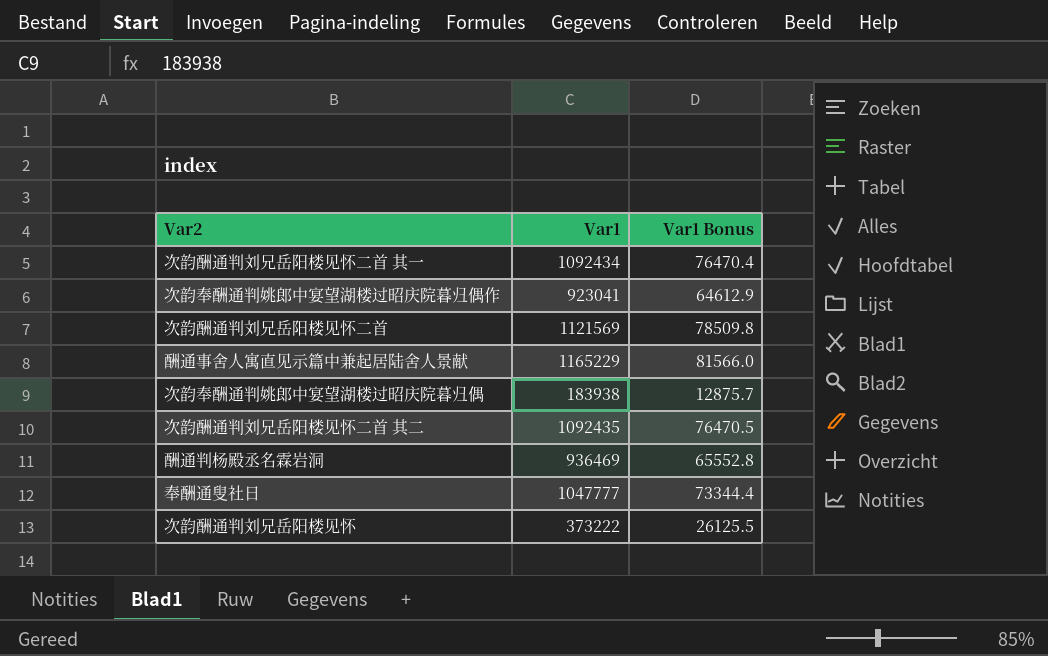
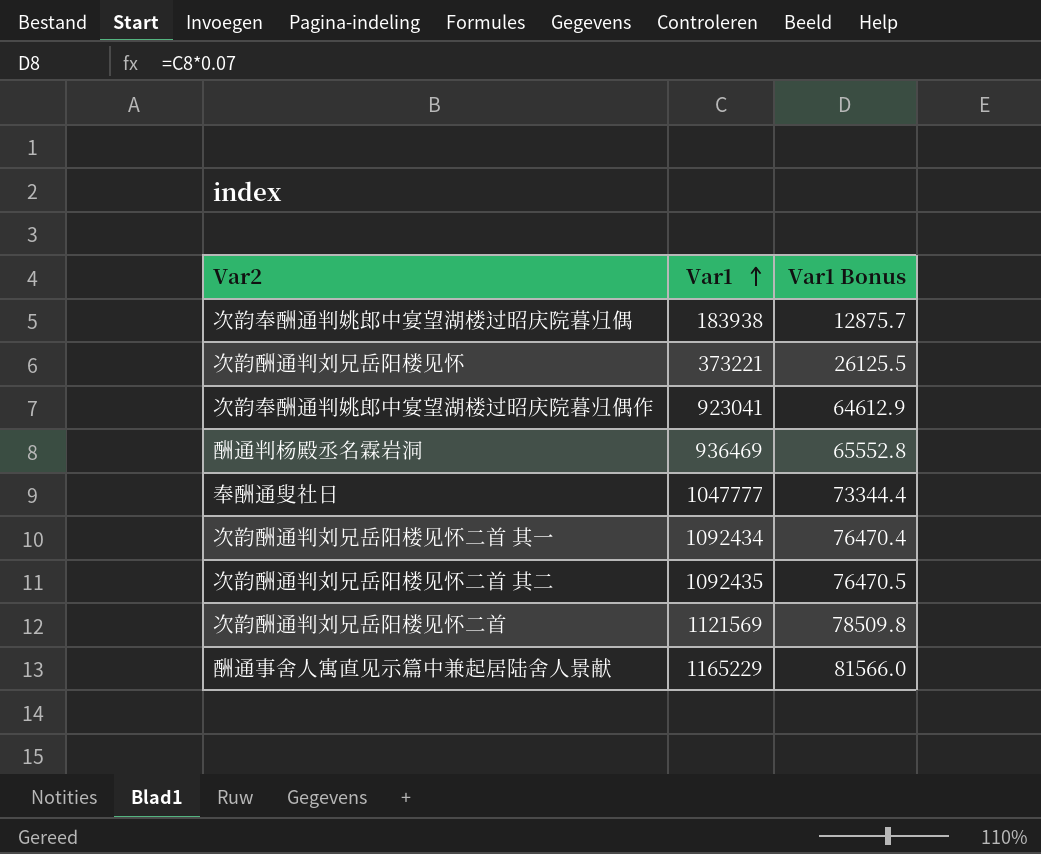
row order: none -> Var1 ascending
次韵酬通判刘兄岳阳楼见怀 | Var1: 373222 -> 373221

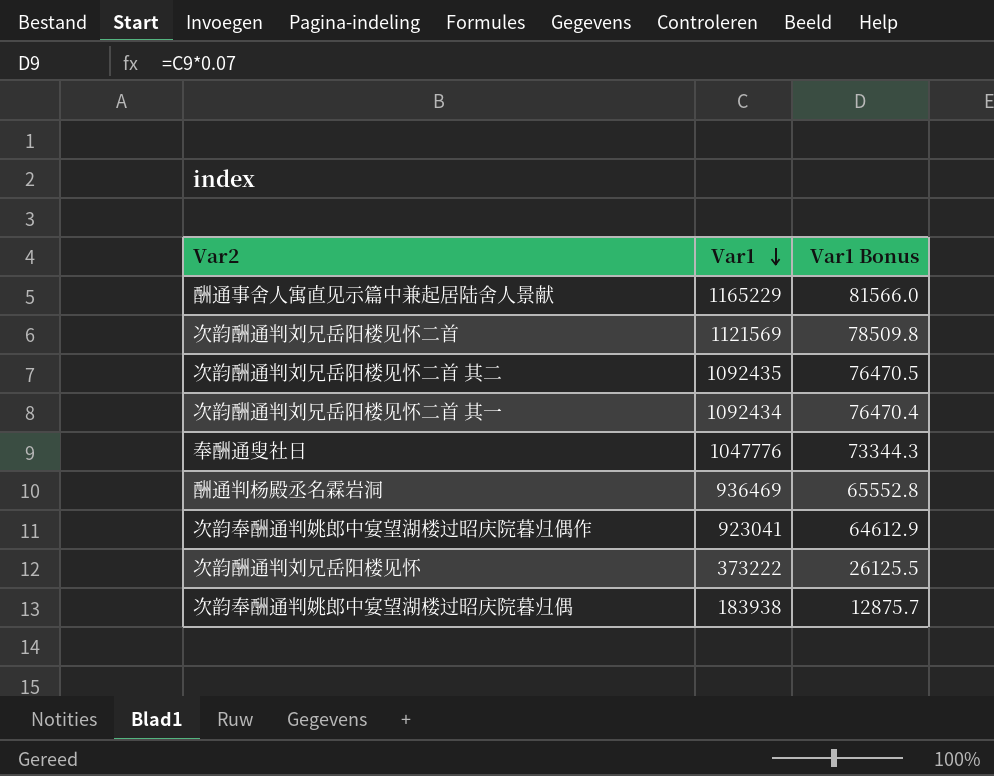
row order: Var1 ascending -> Var1 descending
奉酬通叟社日 | Var1: 1047777 -> 1047776
奉酬通叟社日 | Var1 Bonus: 73344.4 -> 73344.3
次韵酬通判刘兄岳阳楼见怀 | Var1: 373221 -> 373222

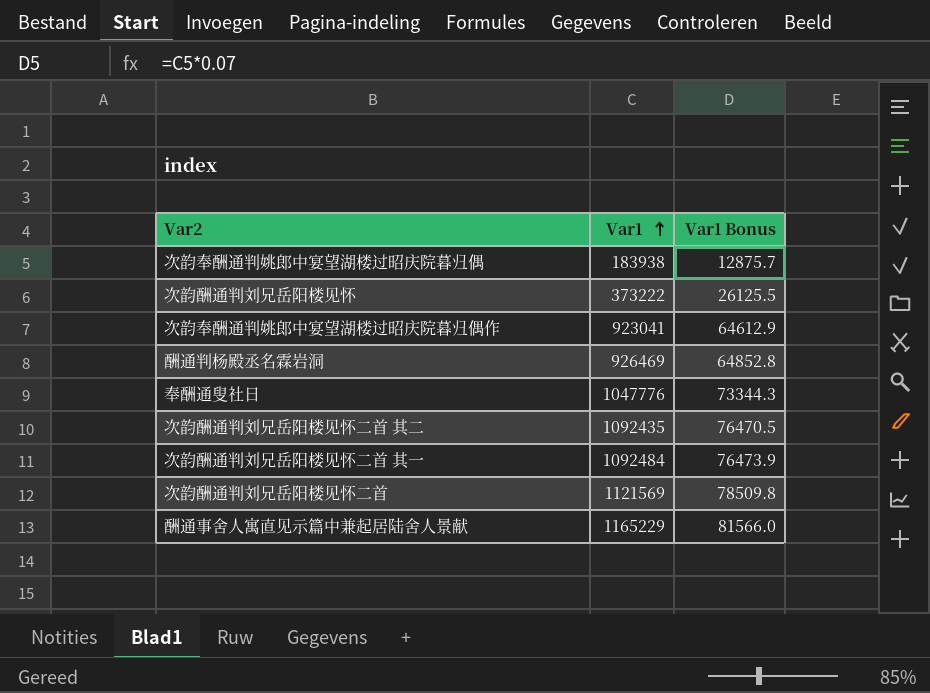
row order: Var1 descending -> Var1 ascending
酬通判杨殿丞名霖岩洞 | Var1: 936469 -> 926469
酬通判杨殿丞名霖岩洞 | Var1 Bonus: 65552.8 -> 64852.8
次韵酬通判刘兄岳阳楼见怀二首 其一 | Var1: 1092434 -> 1092484
次韵酬通判刘兄岳阳楼见怀二首 其一 | Var1 Bonus: 76470.4 -> 76473.9

